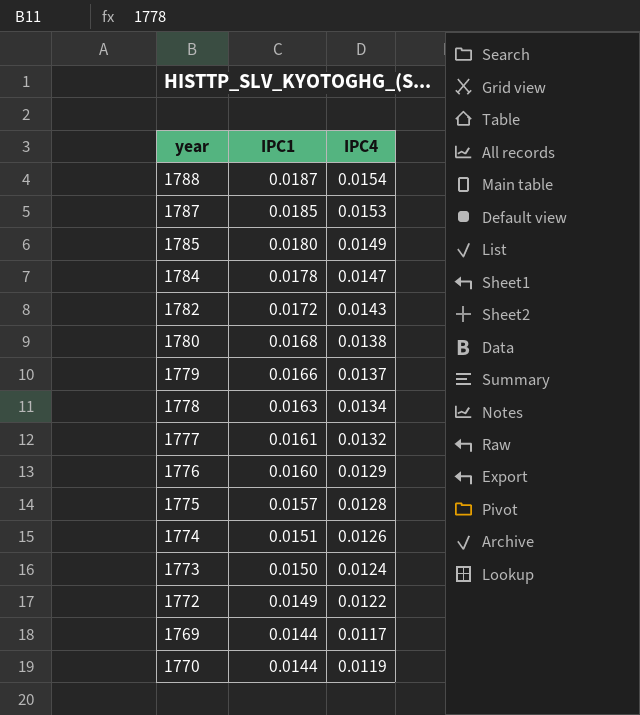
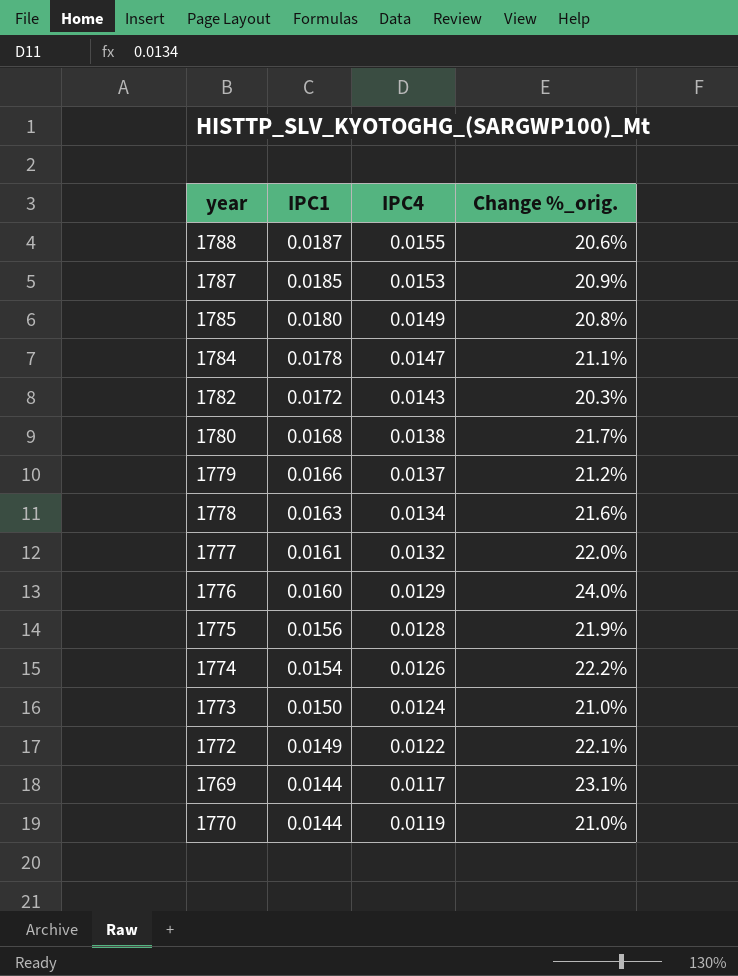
column Change %_orig. | formula: none -> ([IPC1] - [IPC4]) / [IPC4]
1788 | IPC4: 0.0154 -> 0.0155
1775 | IPC1: 0.0157 -> 0.0156
1774 | IPC1: 0.0151 -> 0.0154

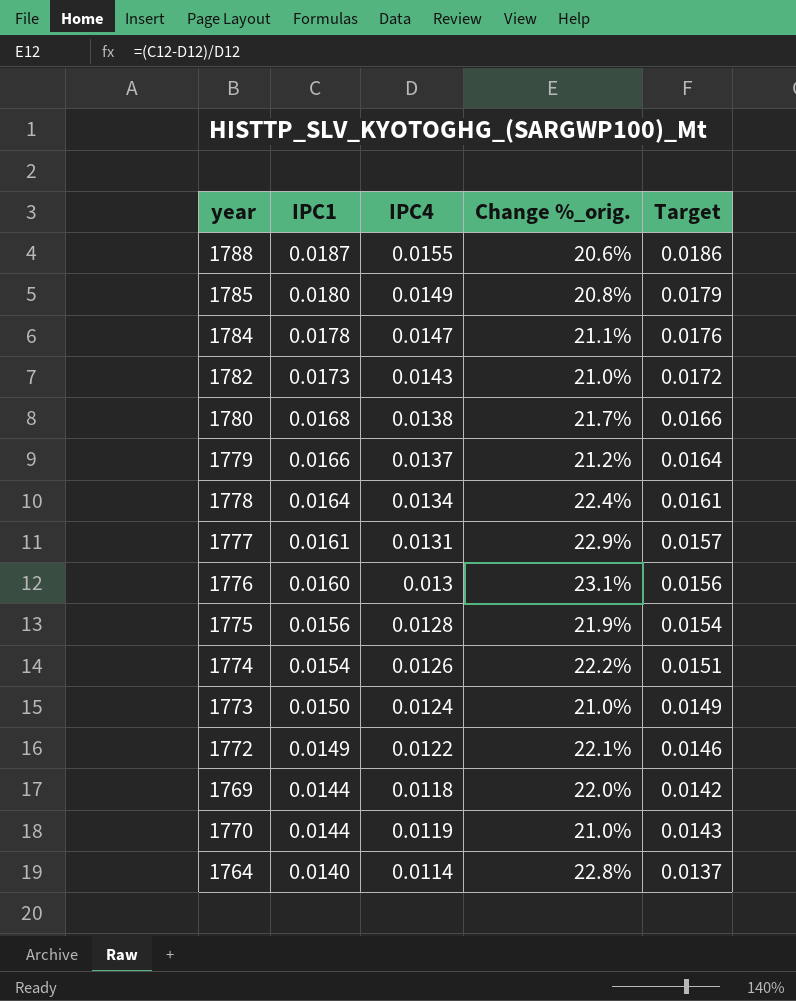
column Target | formula: none -> [IPC4] * 1.2
row 1787: 0.0185 | 0.0153 | 20.9% -> none
1782 | IPC1: 0.0172 -> 0.0173
1782 | Change %_orig.: 20.3% -> 21.0%
1778 | IPC1: 0.0163 -> 0.0164
1778 | Change %_orig.: 21.6% -> 22.4%
1777 | IPC4: 0.0132 -> 0.0131
1777 | Change %_orig.: 22.0% -> 22.9%
1776 | IPC4: 0.0129 -> 0.013
1776 | Change %_orig.: 24.0% -> 23.1%
1769 | IPC4: 0.0117 -> 0.0118
1769 | Change %_orig.: 23.1% -> 22.0%
row 1764: none -> 0.0140 | 0.0114 | 22.8% | 0.0137

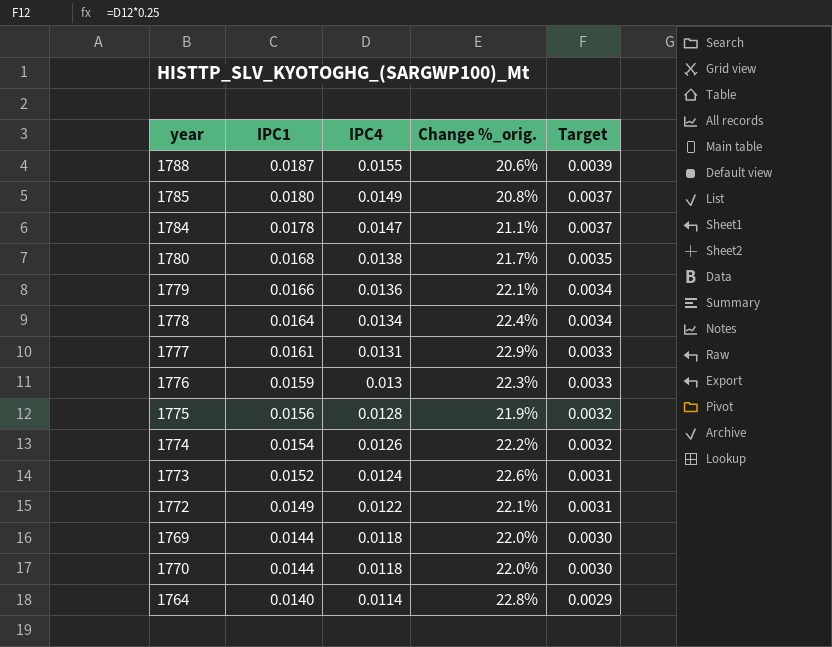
column Target | formula: [IPC4] * 1.2 -> [IPC4] * 0.25
row 1782: 0.0173 | 0.0143 | 21.0% | 0.0172 -> none
1779 | IPC4: 0.0137 -> 0.0136
1779 | Change %_orig.: 21.2% -> 22.1%
1776 | IPC1: 0.0160 -> 0.0159
1776 | Change %_orig.: 23.1% -> 22.3%
1773 | IPC1: 0.0150 -> 0.0152
1773 | Change %_orig.: 21.0% -> 22.6%
1770 | IPC4: 0.0119 -> 0.0118
1770 | Change %_orig.: 21.0% -> 22.0%

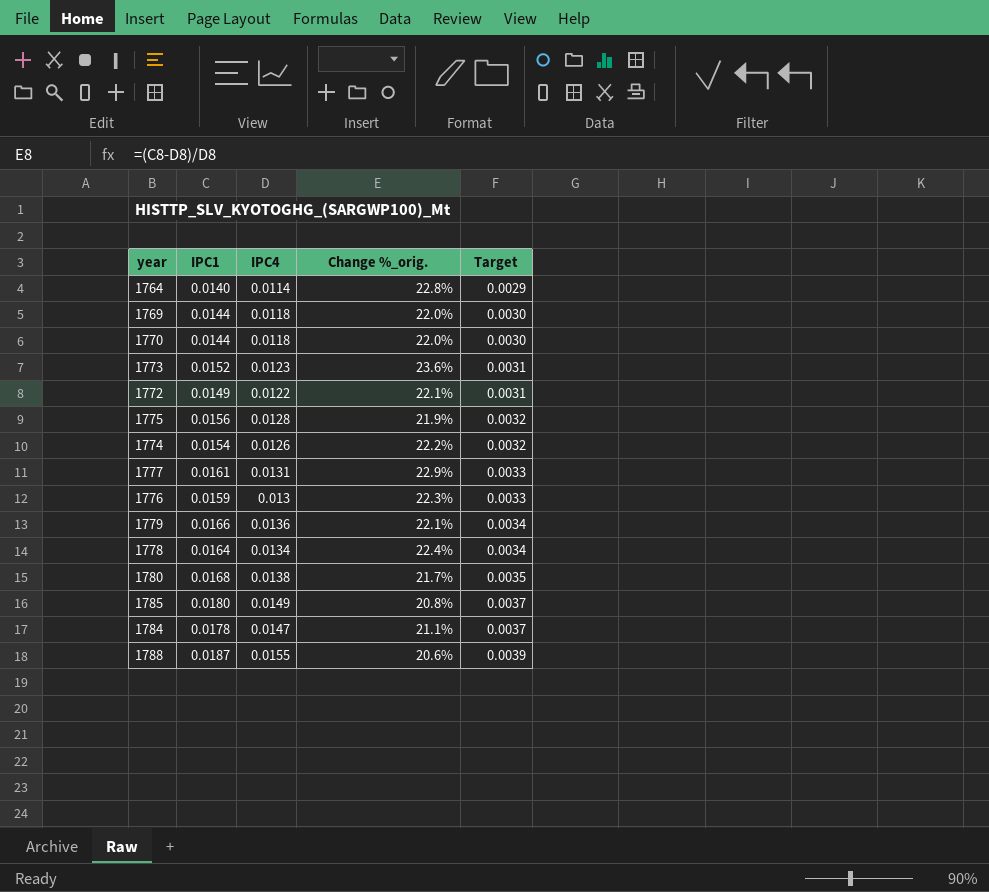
row order: IPC1 descending -> Target ascending
1773 | IPC4: 0.0124 -> 0.0123
1773 | Change %_orig.: 22.6% -> 23.6%

